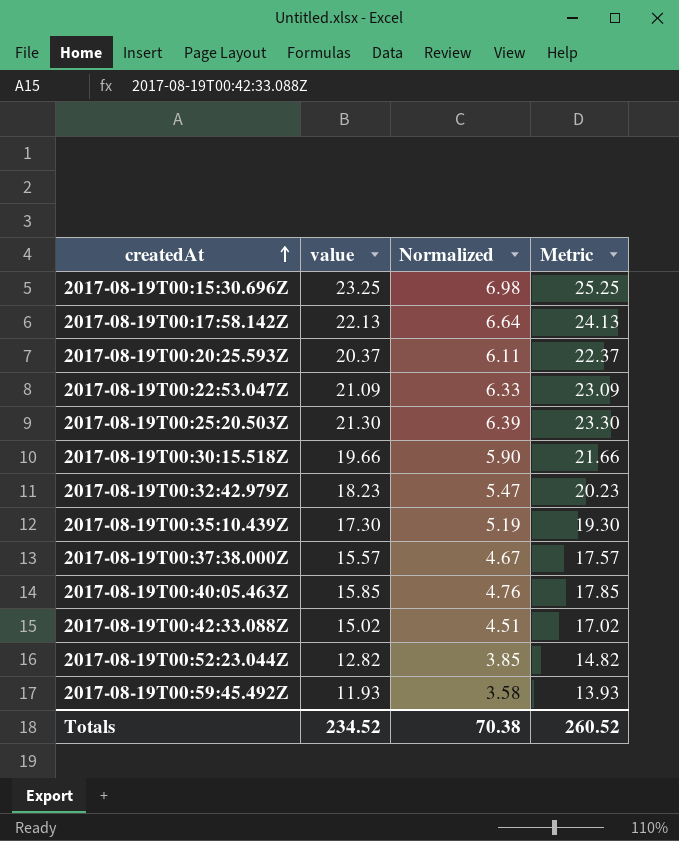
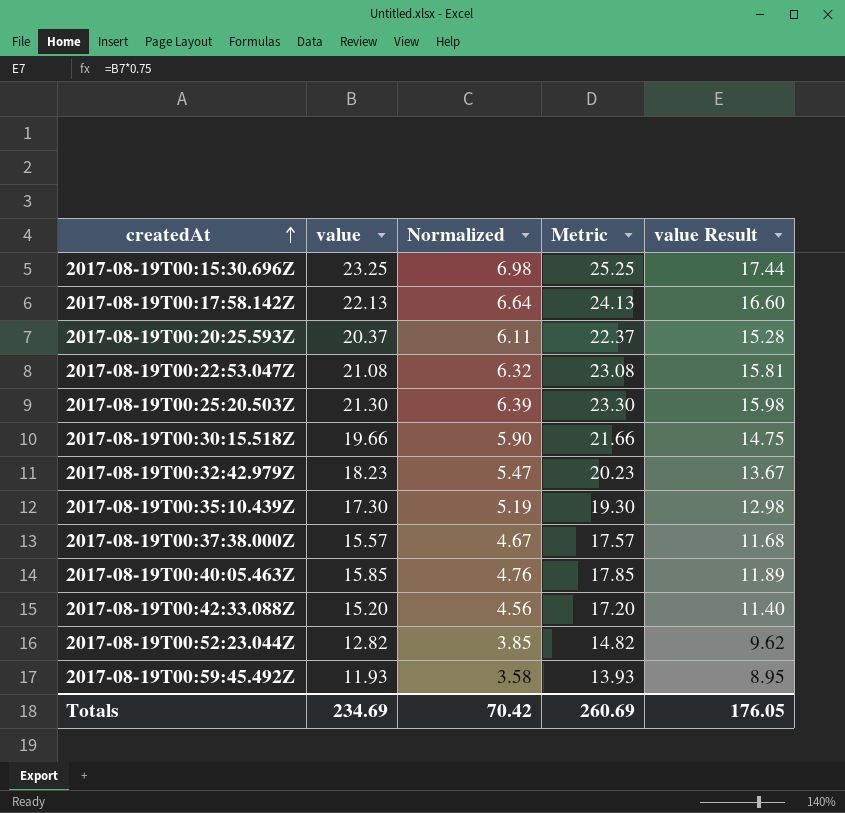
column value Result | formula: none -> [value] * 0.75
2017-08-19T00:22:53.047Z | value: 21.09 -> 21.08
2017-08-19T00:22:53.047Z | Normalized: 6.33 -> 6.32
2017-08-19T00:22:53.047Z | Metric: 23.09 -> 23.08
2017-08-19T00:42:33.088Z | value: 15.02 -> 15.20
2017-08-19T00:42:33.088Z | Normalized: 4.51 -> 4.56
2017-08-19T00:42:33.088Z | Metric: 17.02 -> 17.20
Totals | value: 234.52 -> 234.69
Totals | Normalized: 70.38 -> 70.42
Totals | Metric: 260.52 -> 260.69

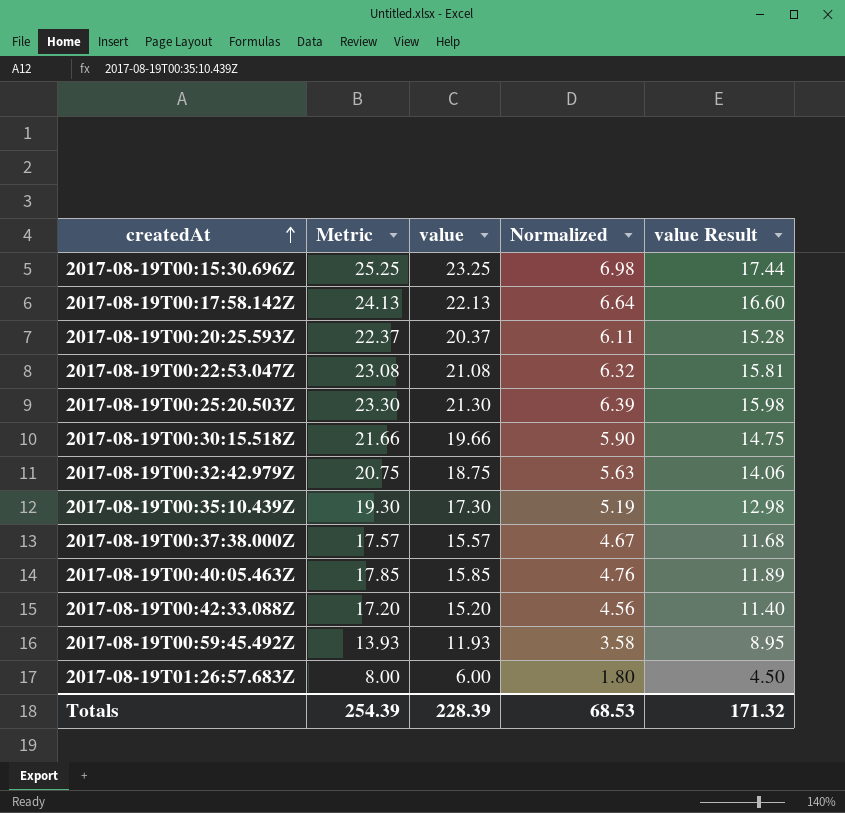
column Metric | position: 4 -> 2
row 2017-08-19T00:52:23.044Z: 12.82 | 3.85 | 14.82 | 9.62 -> none
2017-08-19T00:32:42.979Z | Metric: 20.23 -> 20.75
2017-08-19T00:32:42.979Z | value: 18.23 -> 18.75
2017-08-19T00:32:42.979Z | Normalized: 5.47 -> 5.63
2017-08-19T00:32:42.979Z | value Result: 13.67 -> 14.06
row 2017-08-19T01:26:57.683Z: none -> 8.00 | 6.00 | 1.80 | 4.50
Totals | Metric: 260.69 -> 254.39
Totals | value: 234.69 -> 228.39
Totals | Normalized: 70.42 -> 68.53
Totals | value Result: 176.05 -> 171.32

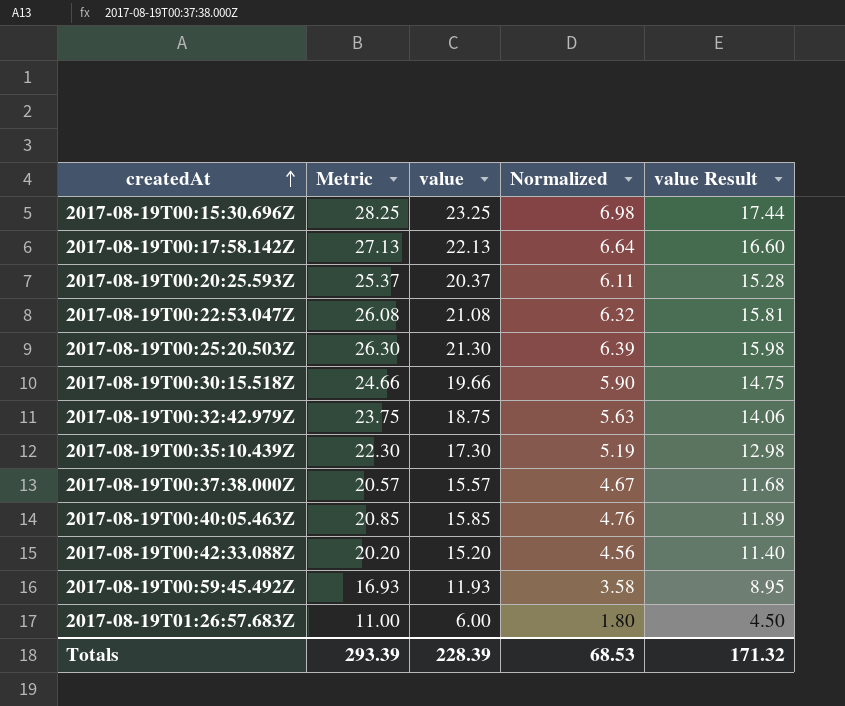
column Metric | formula: [value] + 2 -> [value] + 5
Totals | Metric: 254.39 -> 293.39

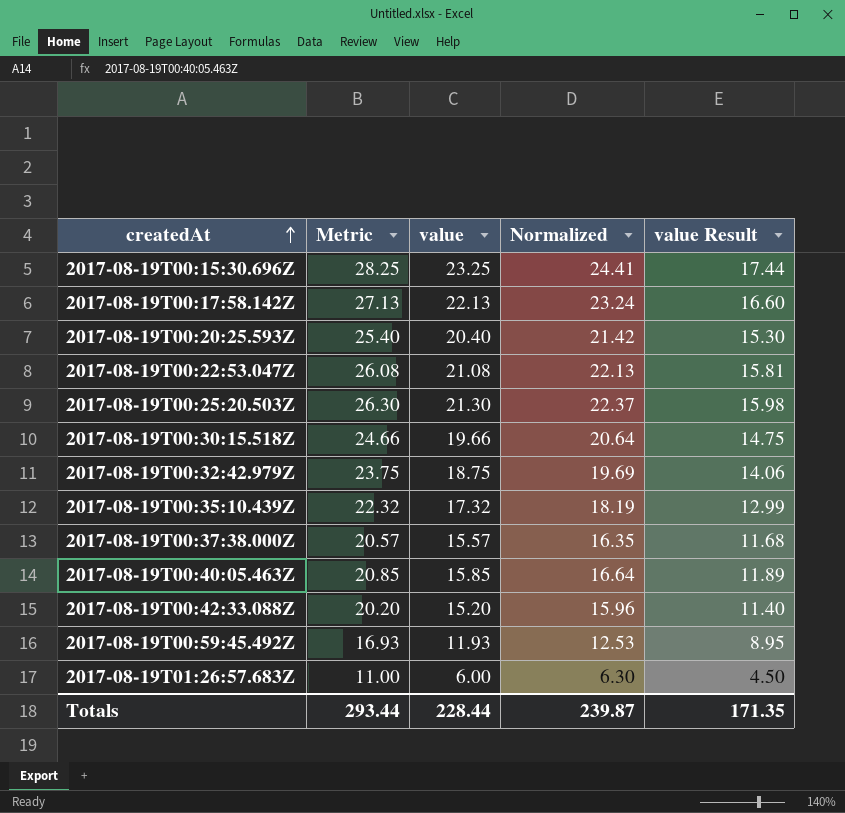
column Normalized | formula: [value] * 0.3 -> [value] * 1.05
2017-08-19T00:20:25.593Z | Metric: 25.37 -> 25.40
2017-08-19T00:20:25.593Z | value: 20.37 -> 20.40
2017-08-19T00:20:25.593Z | value Result: 15.28 -> 15.30
2017-08-19T00:35:10.439Z | Metric: 22.30 -> 22.32
2017-08-19T00:35:10.439Z | value: 17.30 -> 17.32
2017-08-19T00:35:10.439Z | value Result: 12.98 -> 12.99
Totals | Metric: 293.39 -> 293.44
Totals | value: 228.39 -> 228.44
Totals | Normalized: 68.53 -> 239.87
Totals | value Result: 171.32 -> 171.35

